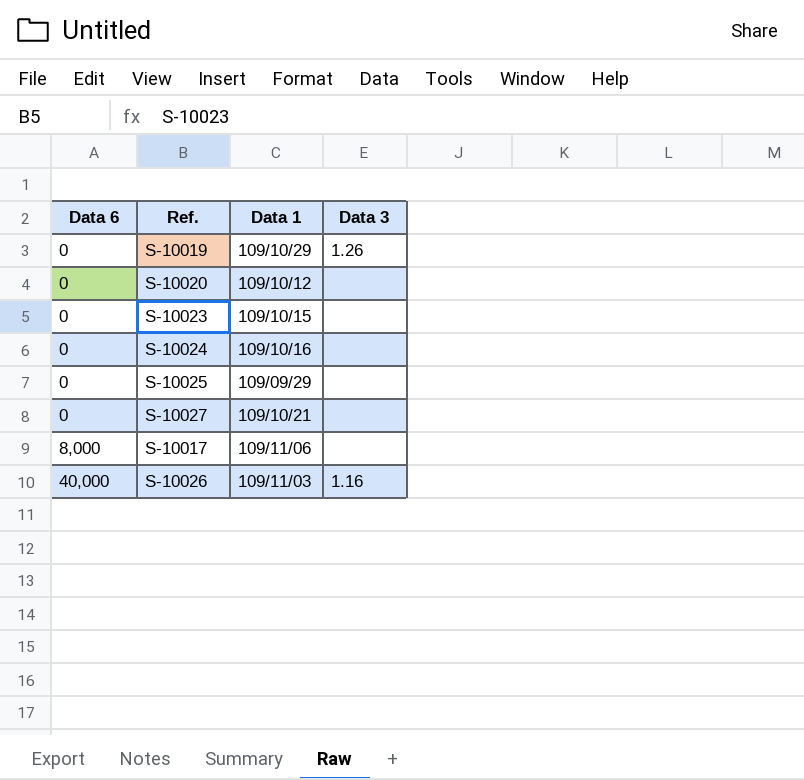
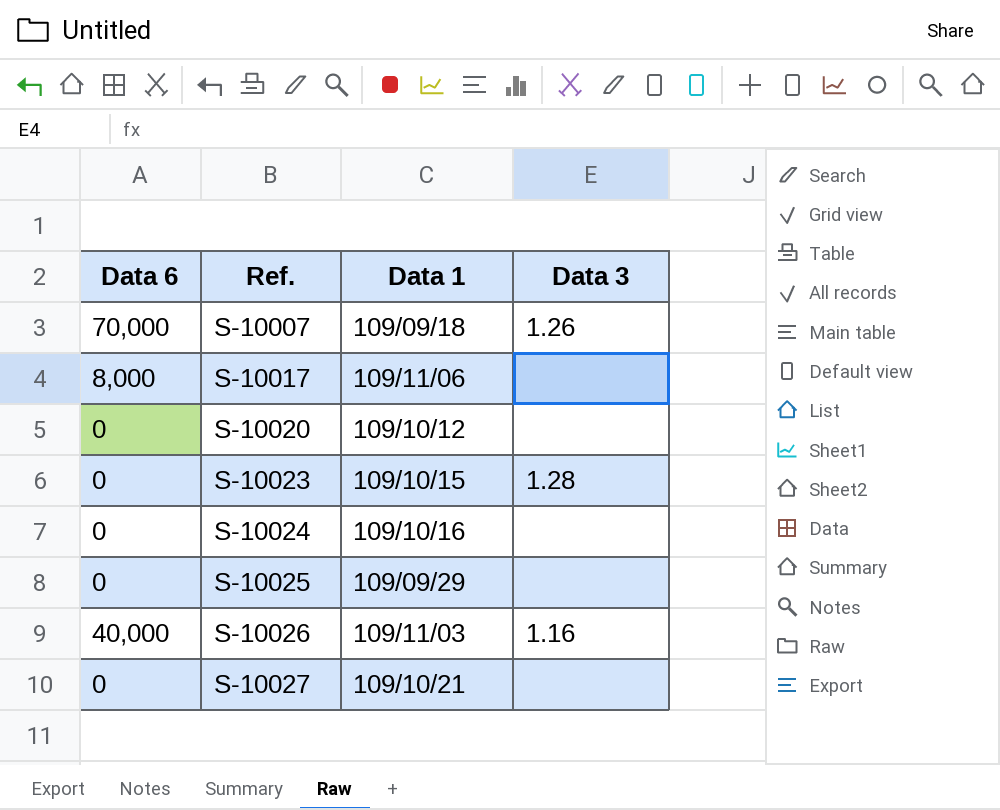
row order: Data 6 ascending -> Ref. ascending
row S-10019: 0 | 109/10/29 | 1.26 -> none
row S-10007: none -> 70,000 | 109/09/18 | 1.26
S-10023 | Data 3: none -> 1.28

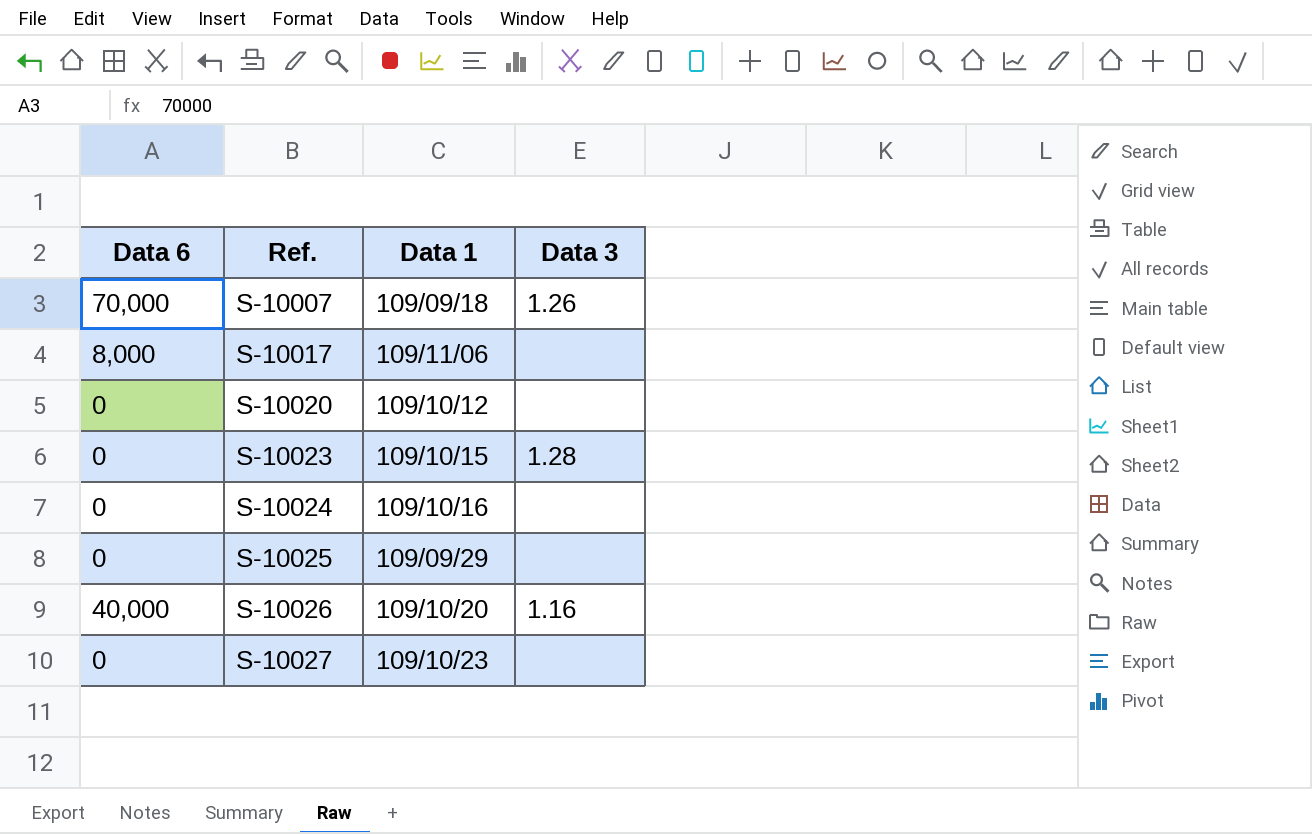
S-10026 | Data 1: 109/11/03 -> 109/10/20
S-10027 | Data 1: 109/10/21 -> 109/10/23

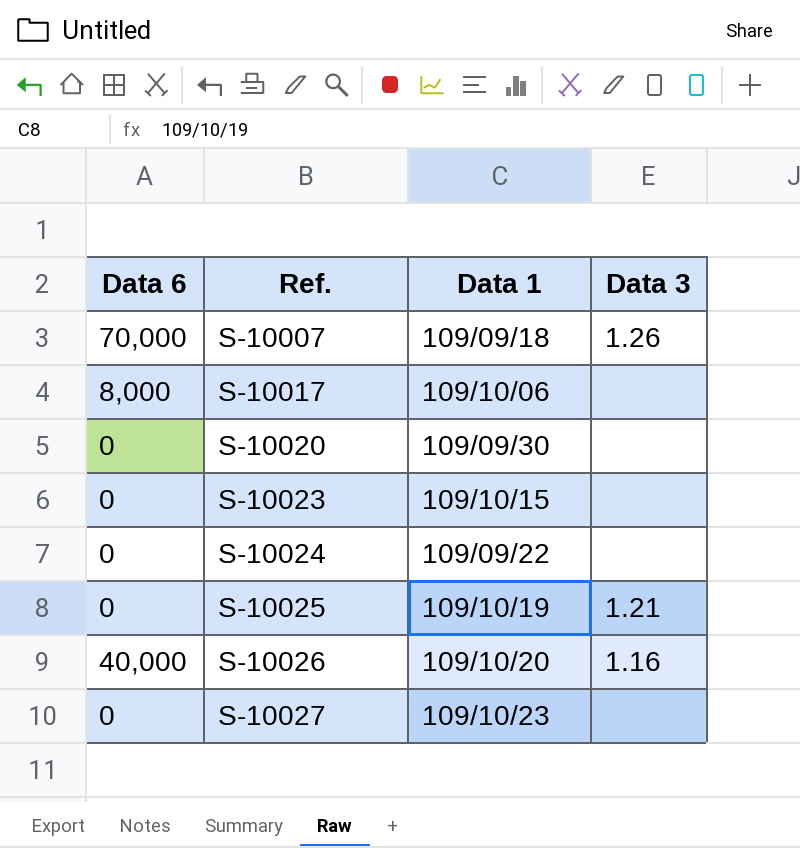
S-10017 | Data 1: 109/11/06 -> 109/10/06
S-10020 | Data 1: 109/10/12 -> 109/09/30
S-10023 | Data 3: 1.28 -> none
S-10024 | Data 1: 109/10/16 -> 109/09/22
S-10025 | Data 1: 109/09/29 -> 109/10/19
S-10025 | Data 3: none -> 1.21

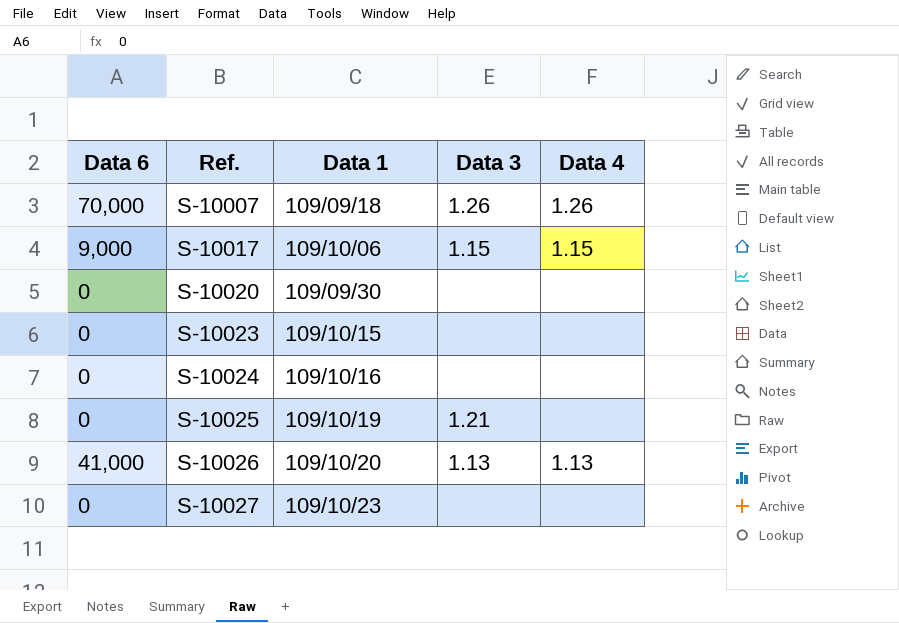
column Data 4 | position: none -> 5
S-10017 | Data 6: 8,000 -> 9,000
S-10017 | Data 3: none -> 1.15
S-10024 | Data 1: 109/09/22 -> 109/10/16
S-10026 | Data 6: 40,000 -> 41,000
S-10026 | Data 3: 1.16 -> 1.13

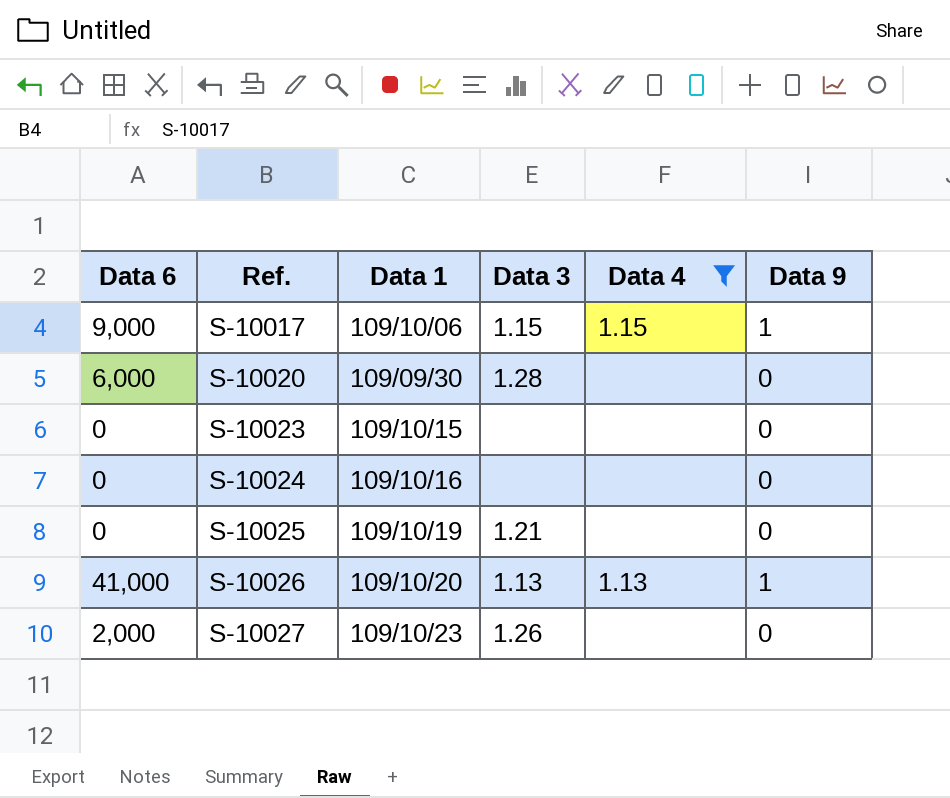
filter: none -> Data 4 != 1.26
column Data 9 | position: none -> 6
S-10020 | Data 6: 0 -> 6,000
S-10020 | Data 3: none -> 1.28
S-10027 | Data 6: 0 -> 2,000
S-10027 | Data 3: none -> 1.26

